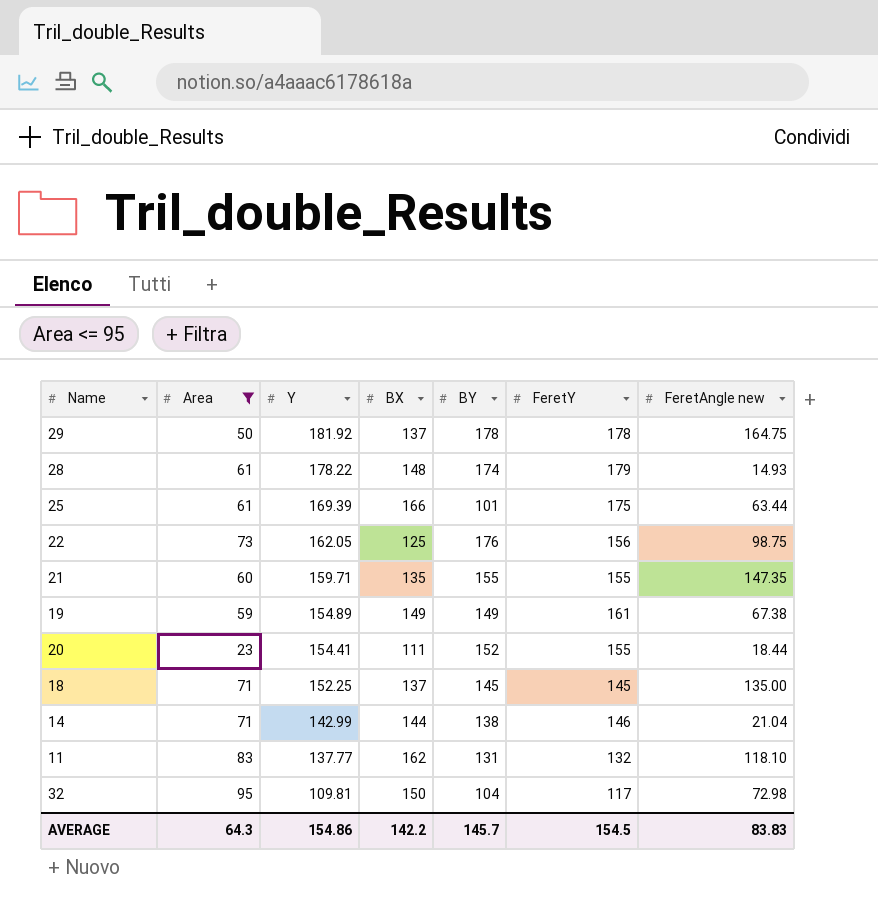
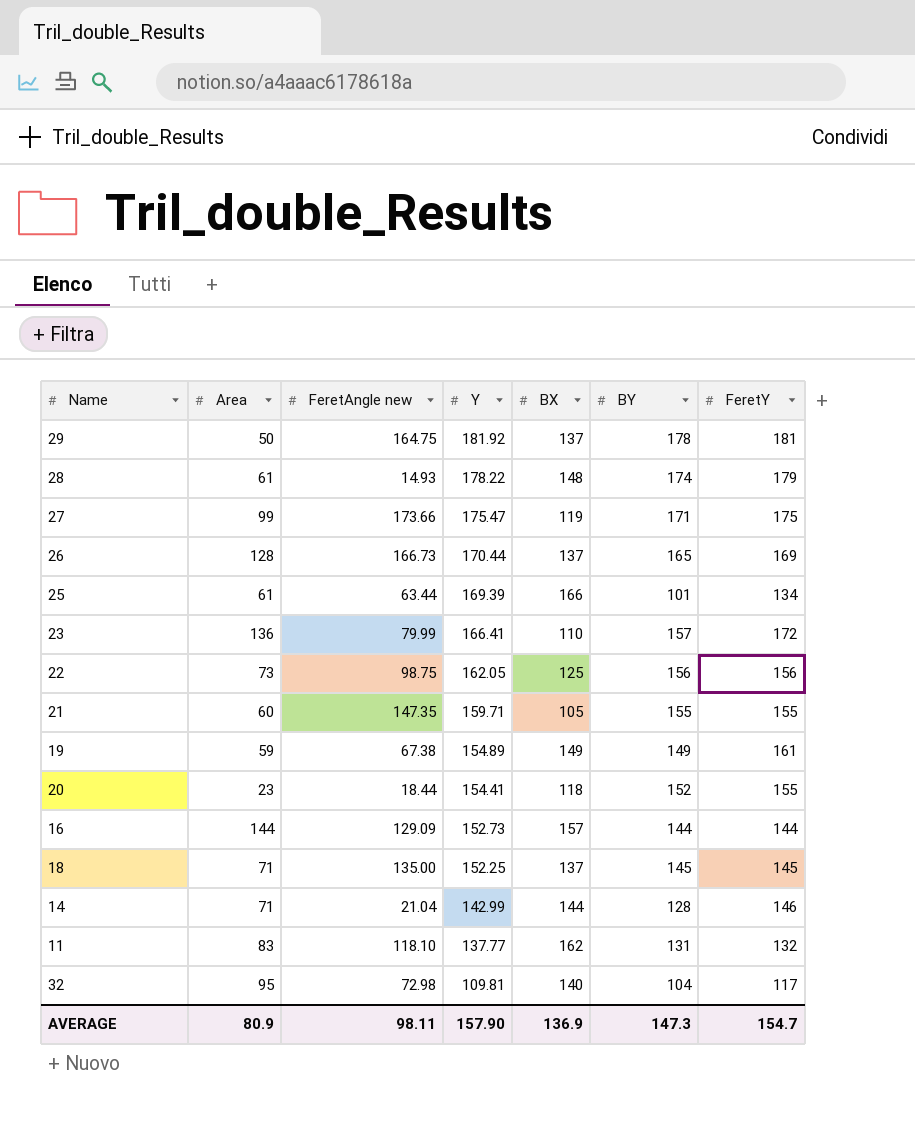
filter: Area <= 95 -> none
column FeretAngle new | position: 7 -> 3
29 | FeretY: 178 -> 181
25 | FeretY: 175 -> 134
22 | BY: 176 -> 156
21 | BX: 135 -> 105
20 | BX: 111 -> 118
14 | BY: 138 -> 128
32 | BX: 150 -> 140
AVERAGE | Area: 64.3 -> 80.9
AVERAGE | FeretAngle new: 83.83 -> 98.11
AVERAGE | Y: 154.86 -> 157.90
AVERAGE | BX: 142.2 -> 136.9
AVERAGE | BY: 145.7 -> 147.3
AVERAGE | FeretY: 154.5 -> 154.7

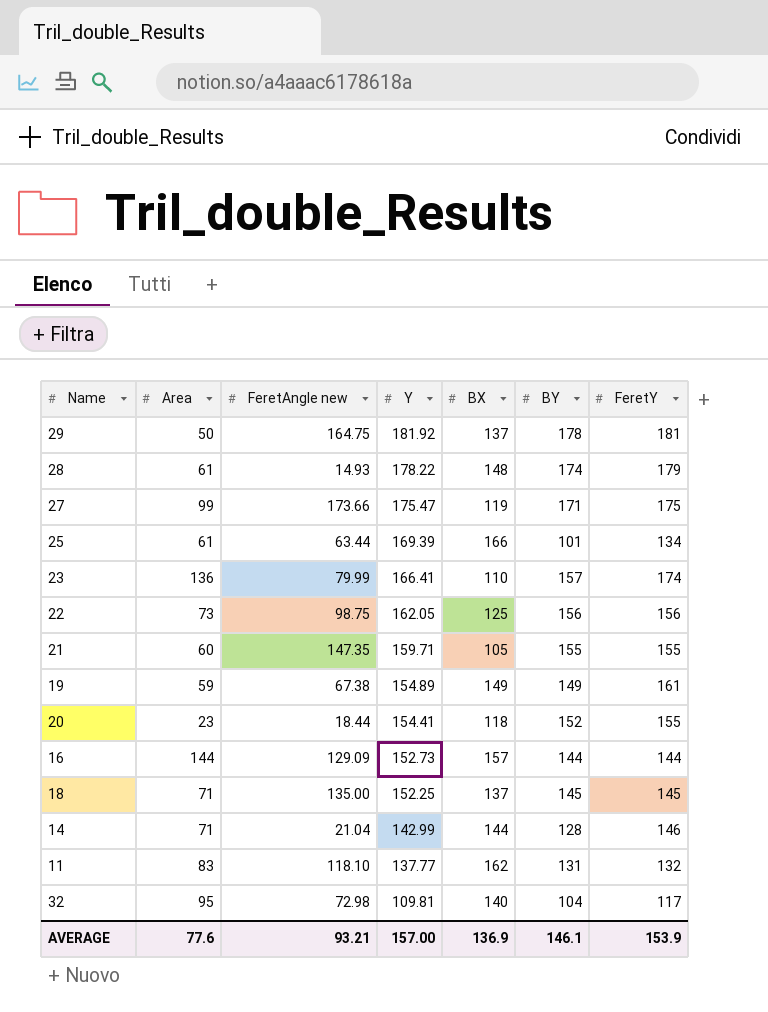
row 26: 128 | 166.73 | 170.44 | 137 | 165 | 169 -> none
23 | FeretY: 172 -> 174
AVERAGE | Area: 80.9 -> 77.6
AVERAGE | FeretAngle new: 98.11 -> 93.21
AVERAGE | Y: 157.90 -> 157.00
AVERAGE | BY: 147.3 -> 146.1
AVERAGE | FeretY: 154.7 -> 153.9

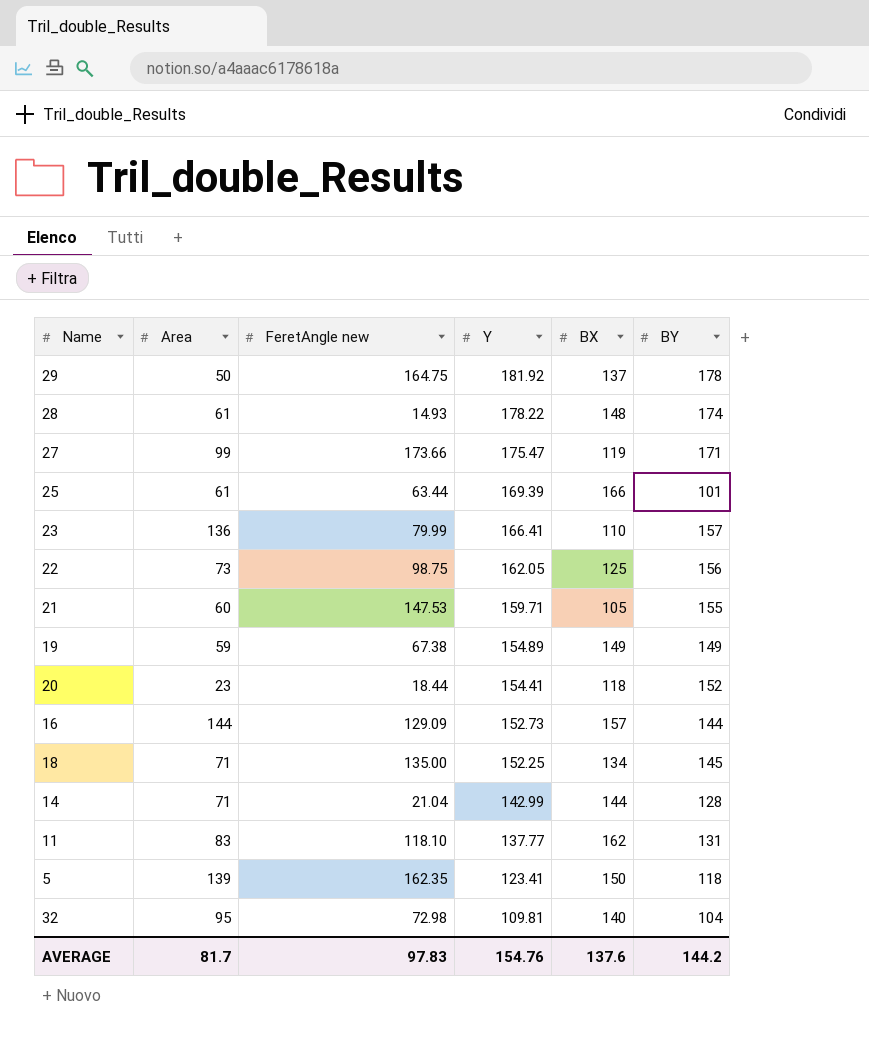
column FeretY | position: 7 -> none
21 | FeretAngle new: 147.35 -> 147.53
18 | BX: 137 -> 134
row 5: none -> 139 | 162.35 | 123.41 | 150 | 118
AVERAGE | Area: 77.6 -> 81.7
AVERAGE | FeretAngle new: 93.21 -> 97.83
AVERAGE | Y: 157.00 -> 154.76
AVERAGE | BX: 136.9 -> 137.6
AVERAGE | BY: 146.1 -> 144.2

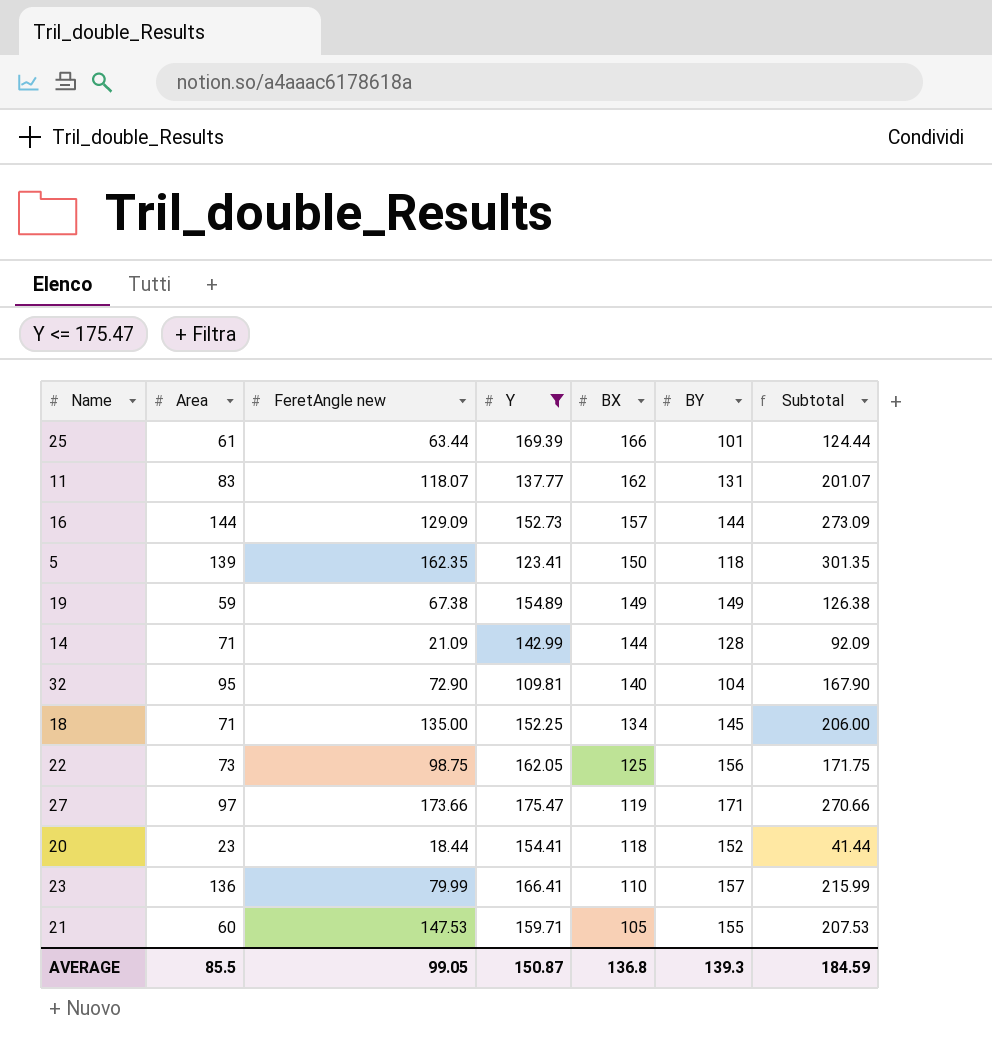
filter: none -> Y <= 175.47
row order: Y descending -> BX descending
column Subtotal | formula: none -> [Area] + [FeretAngle new]
11 | FeretAngle new: 118.10 -> 118.07
14 | FeretAngle new: 21.04 -> 21.09
32 | FeretAngle new: 72.98 -> 72.90
27 | Area: 99 -> 97
AVERAGE | Area: 81.7 -> 85.5
AVERAGE | FeretAngle new: 97.83 -> 99.05
AVERAGE | Y: 154.76 -> 150.87
AVERAGE | BX: 137.6 -> 136.8
AVERAGE | BY: 144.2 -> 139.3

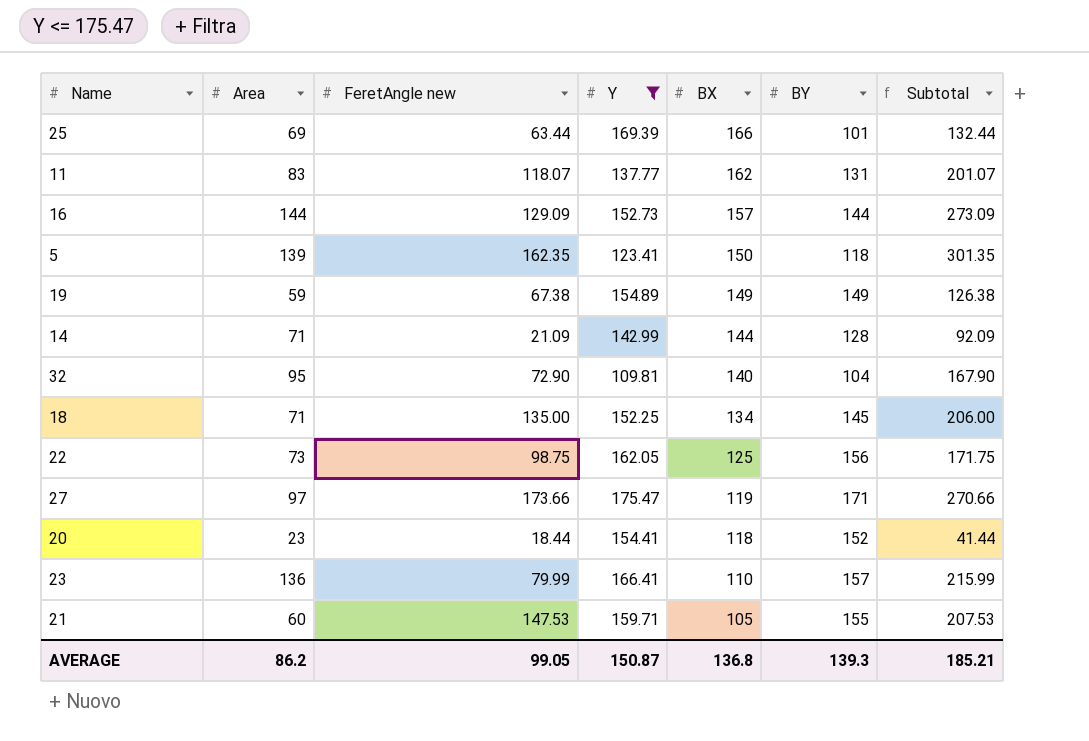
25 | Area: 61 -> 69
25 | Subtotal: 124.44 -> 132.44
AVERAGE | Area: 85.5 -> 86.2
AVERAGE | Subtotal: 184.59 -> 185.21

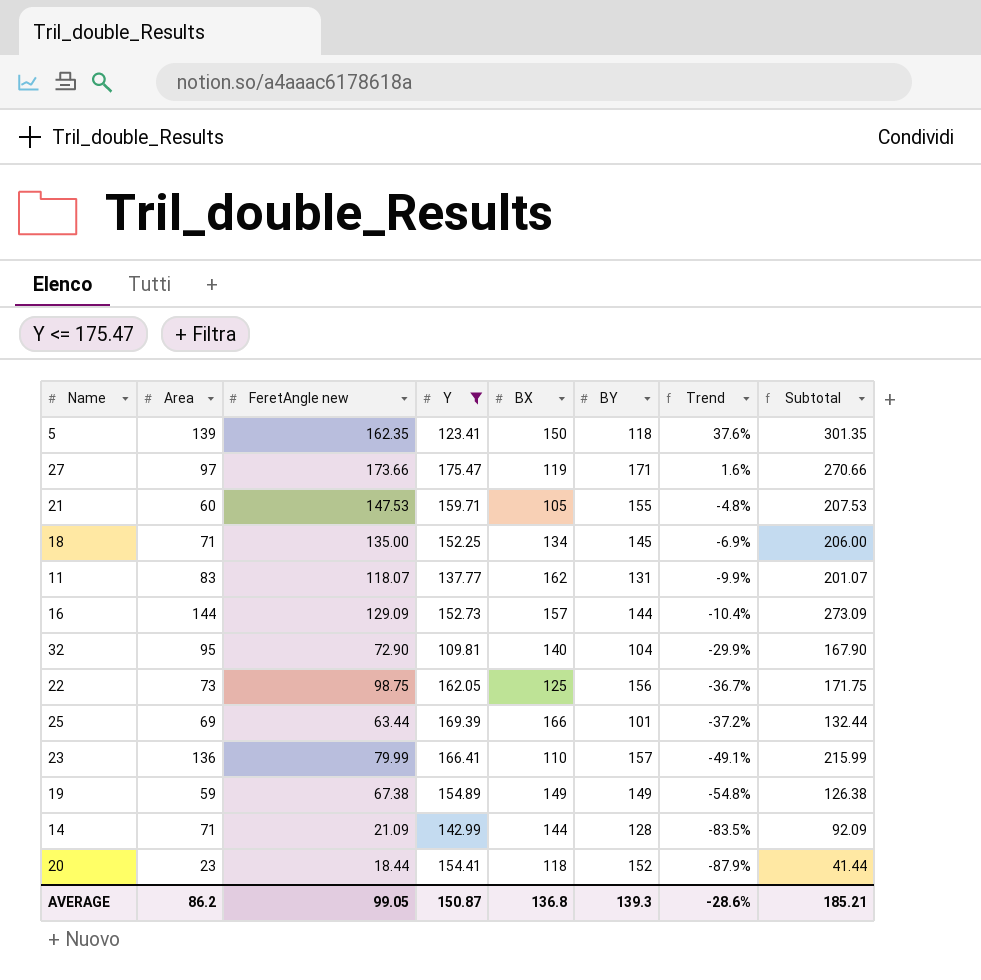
row order: BX descending -> Trend descending
column Trend | formula: none -> ([FeretAngle new] - [BY]) / [BY]

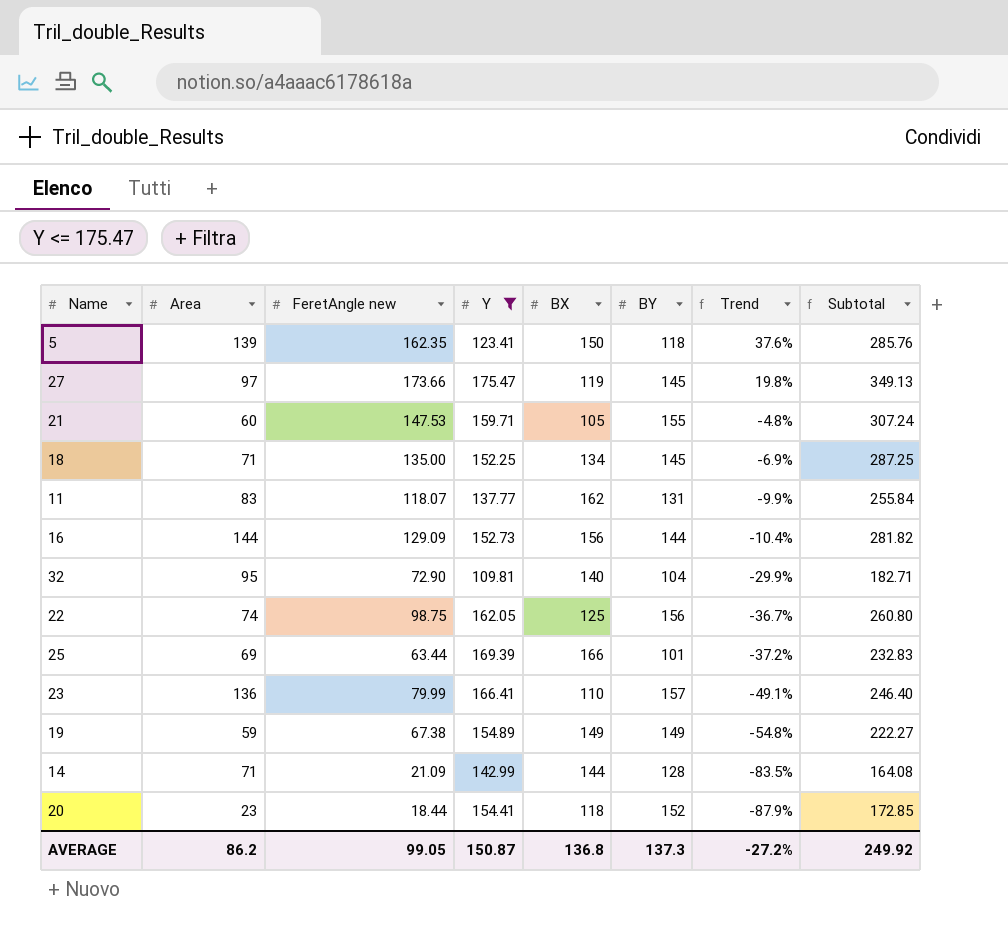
column Subtotal | formula: [Area] + [FeretAngle new] -> [FeretAngle new] + [Y]
27 | BY: 171 -> 145
27 | Trend: 1.6% -> 19.8%
16 | BX: 157 -> 156
22 | Area: 73 -> 74
AVERAGE | BY: 139.3 -> 137.3
AVERAGE | Trend: -28.6% -> -27.2%
AVERAGE | Subtotal: 185.21 -> 249.92

